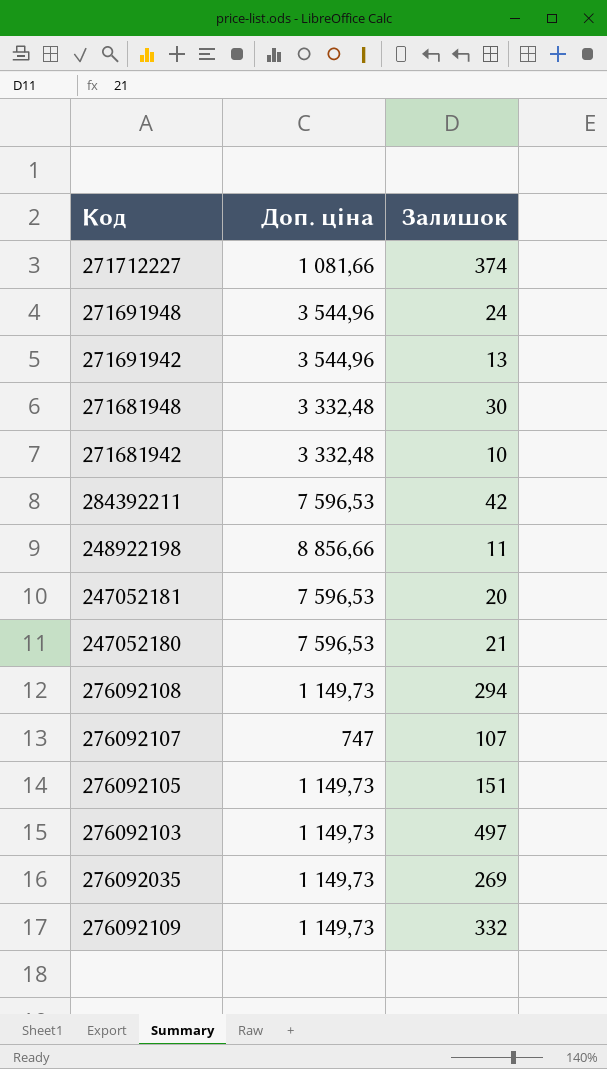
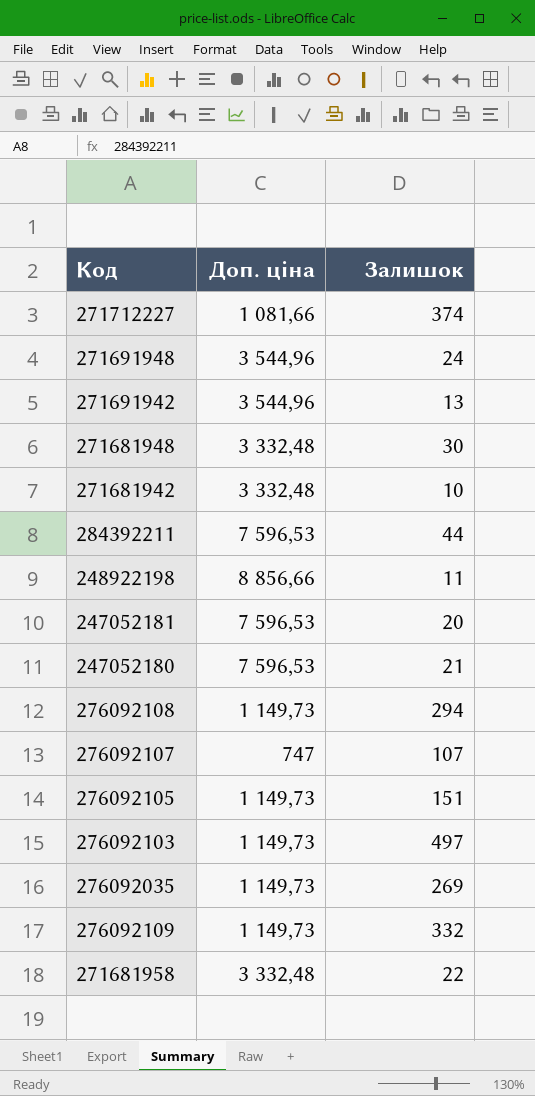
284392211 | Залишок: 42 -> 44
row 271681958: none -> 3 332,48 | 22

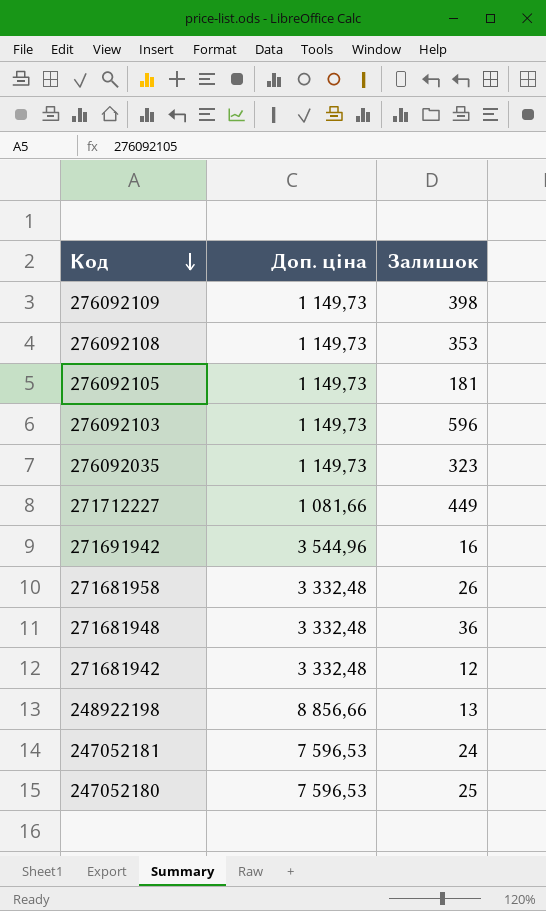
row order: none -> Код descending
row 271691948: 3 544,96 | 24 -> none
row 284392211: 7 596,53 | 44 -> none
row 276092107: 747 | 107 -> none
276092109 | Залишок: 332 -> 398
276092108 | Залишок: 294 -> 353
276092105 | Залишок: 151 -> 181
276092103 | Залишок: 497 -> 596
276092035 | Залишок: 269 -> 323
271712227 | Залишок: 374 -> 449
271691942 | Залишок: 13 -> 16
271681958 | Залишок: 22 -> 26
271681948 | Залишок: 30 -> 36
271681942 | Залишок: 10 -> 12
248922198 | Залишок: 11 -> 13
247052181 | Залишок: 20 -> 24
247052180 | Залишок: 21 -> 25

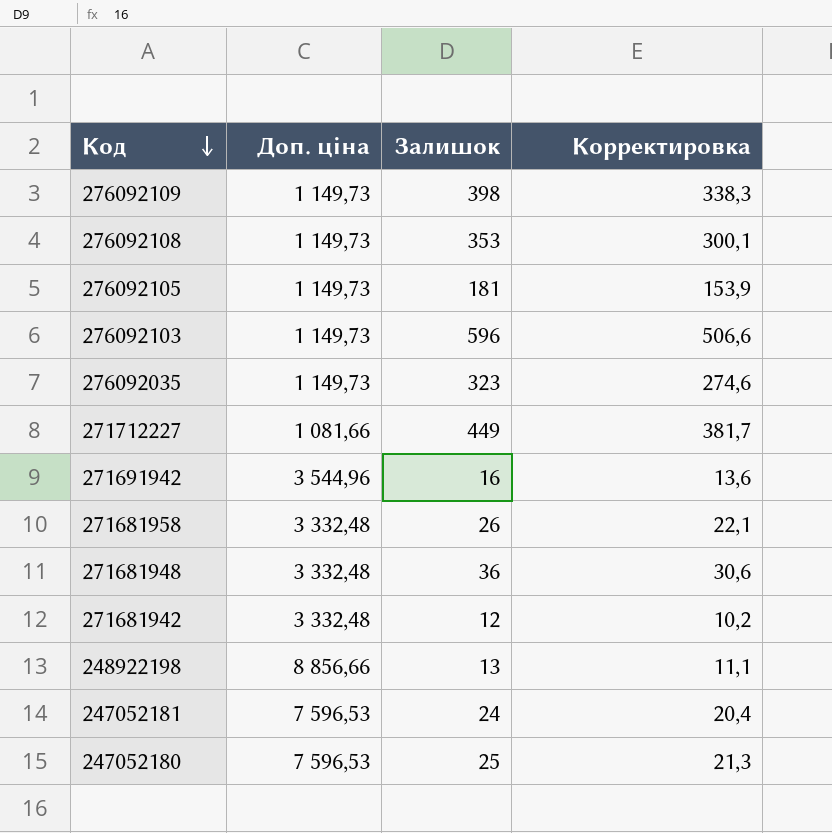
column Корректировка | formula: none -> [Залишок] * 0,85

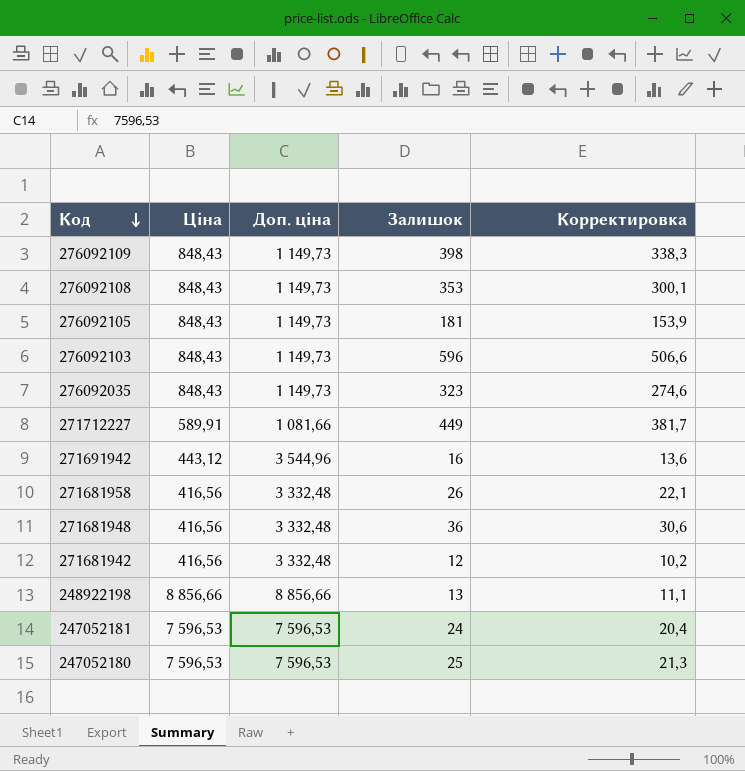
column Ціна | position: none -> 2

